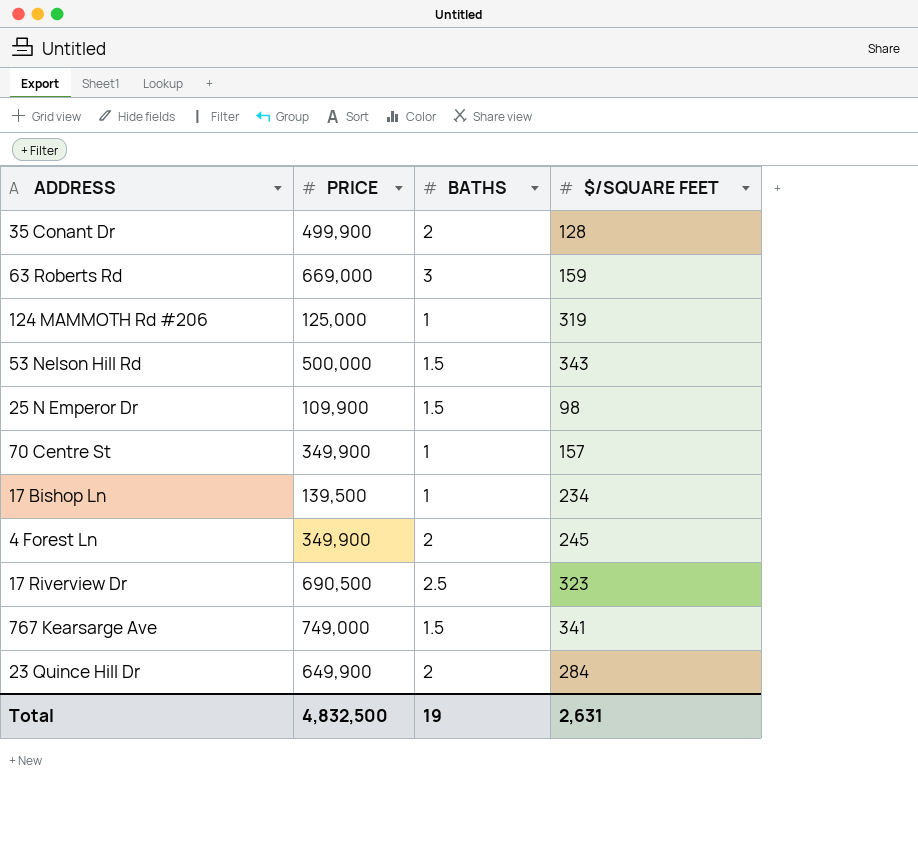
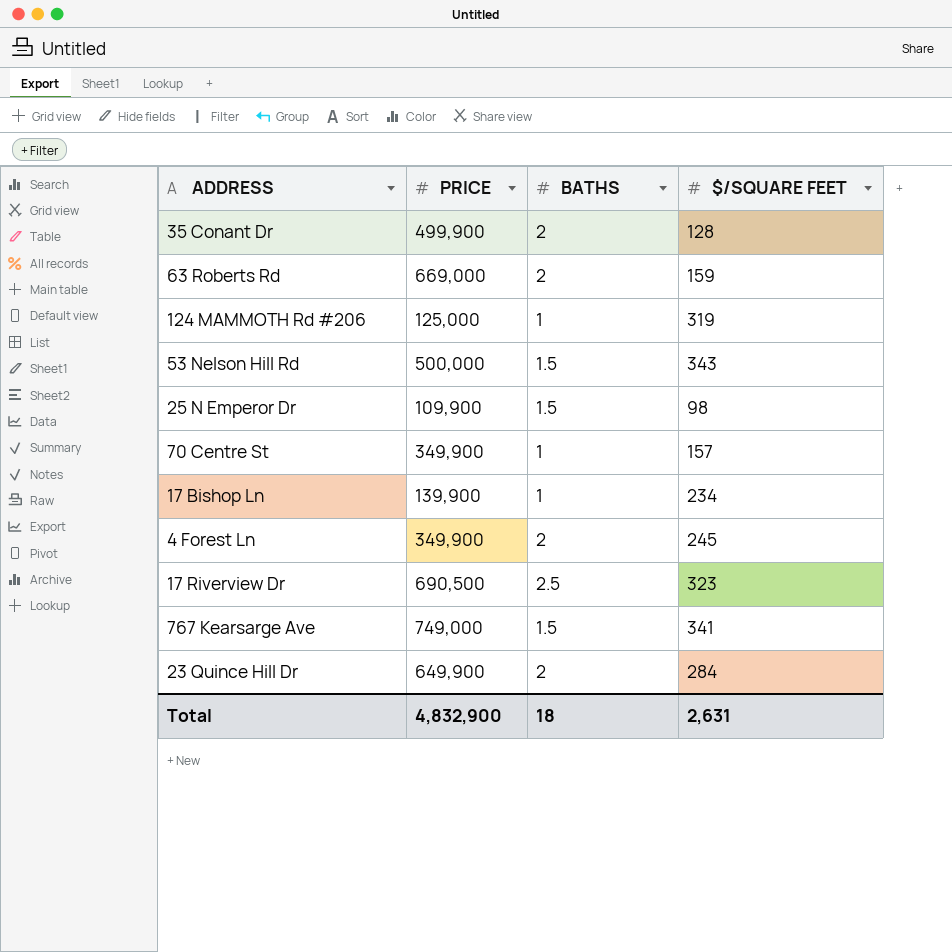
63 Roberts Rd | BATHS: 3 -> 2
17 Bishop Ln | PRICE: 139,500 -> 139,900
Total | PRICE: 4,832,500 -> 4,832,900
Total | BATHS: 19 -> 18

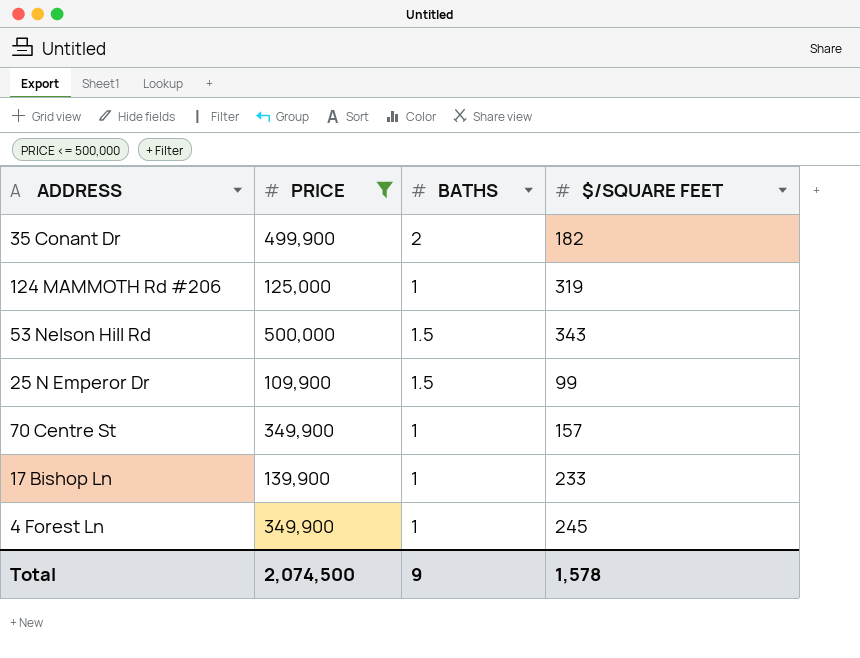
filter: none -> PRICE <= 500,000
35 Conant Dr | $/SQUARE FEET: 128 -> 182
25 N Emperor Dr | $/SQUARE FEET: 98 -> 99
17 Bishop Ln | $/SQUARE FEET: 234 -> 233
4 Forest Ln | BATHS: 2 -> 1
Total | PRICE: 4,832,900 -> 2,074,500
Total | BATHS: 18 -> 9
Total | $/SQUARE FEET: 2,631 -> 1,578

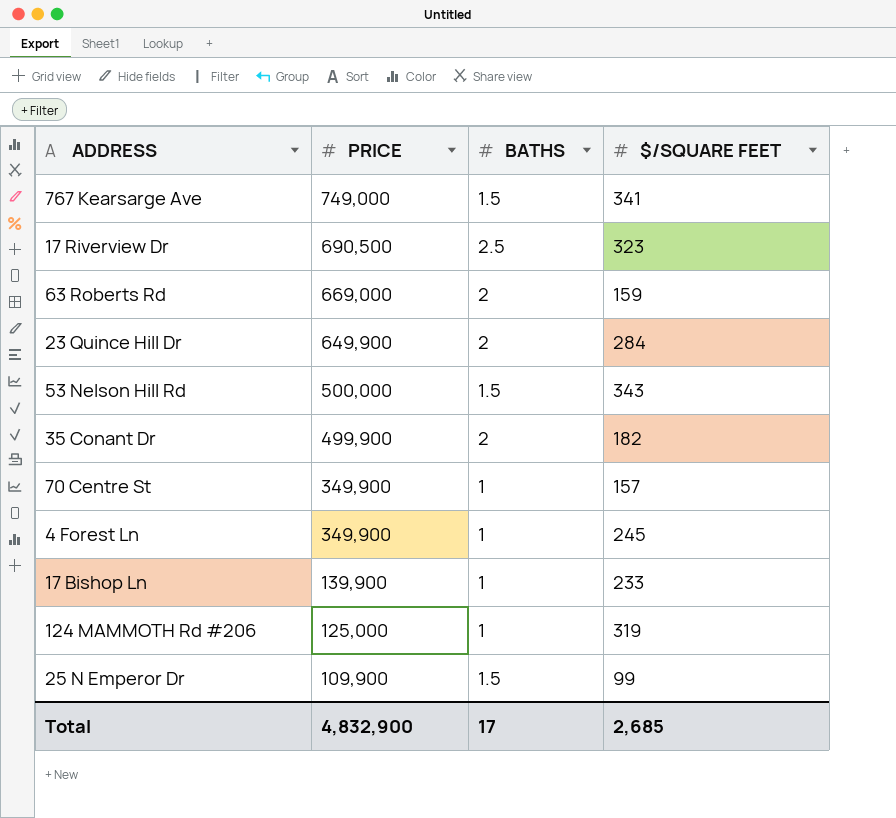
filter: PRICE <= 500,000 -> none
row order: none -> PRICE descending
Total | PRICE: 2,074,500 -> 4,832,900
Total | BATHS: 9 -> 17
Total | $/SQUARE FEET: 1,578 -> 2,685

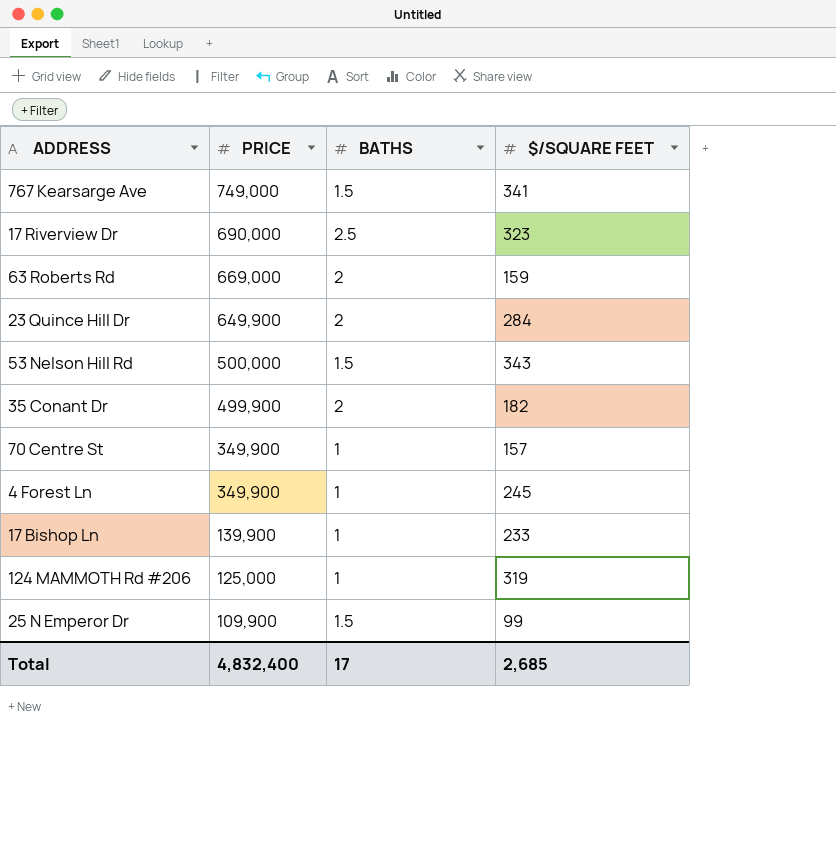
17 Riverview Dr | PRICE: 690,500 -> 690,000
Total | PRICE: 4,832,900 -> 4,832,400

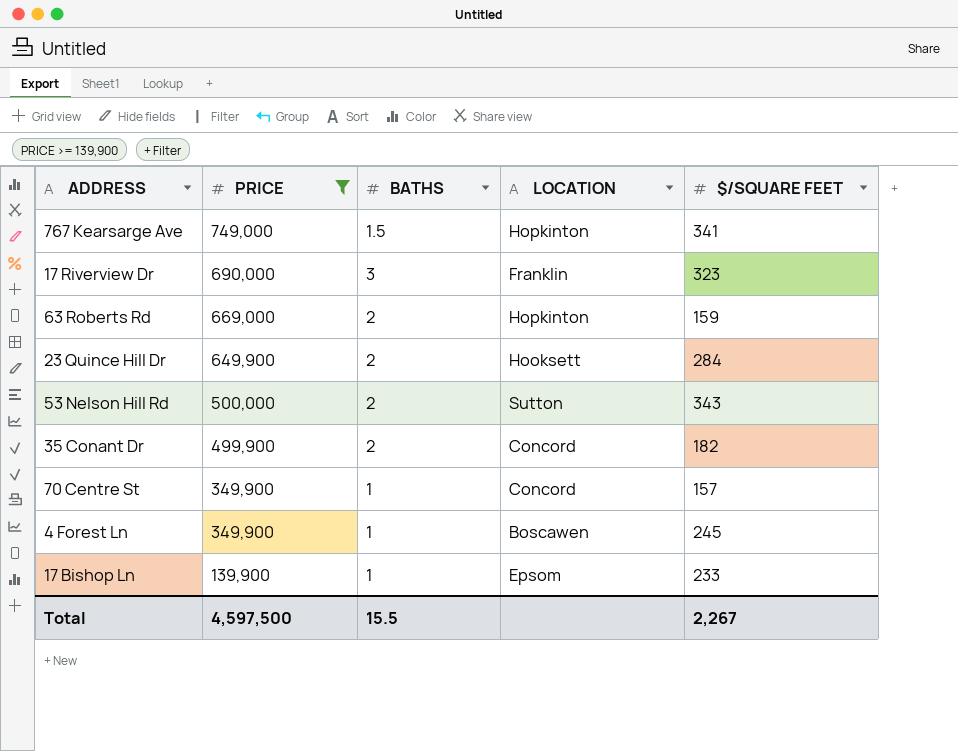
filter: none -> PRICE >= 139,900
column LOCATION | position: none -> 4
17 Riverview Dr | BATHS: 2.5 -> 3
53 Nelson Hill Rd | BATHS: 1.5 -> 2
Total | PRICE: 4,832,400 -> 4,597,500
Total | BATHS: 17 -> 15.5
Total | $/SQUARE FEET: 2,685 -> 2,267

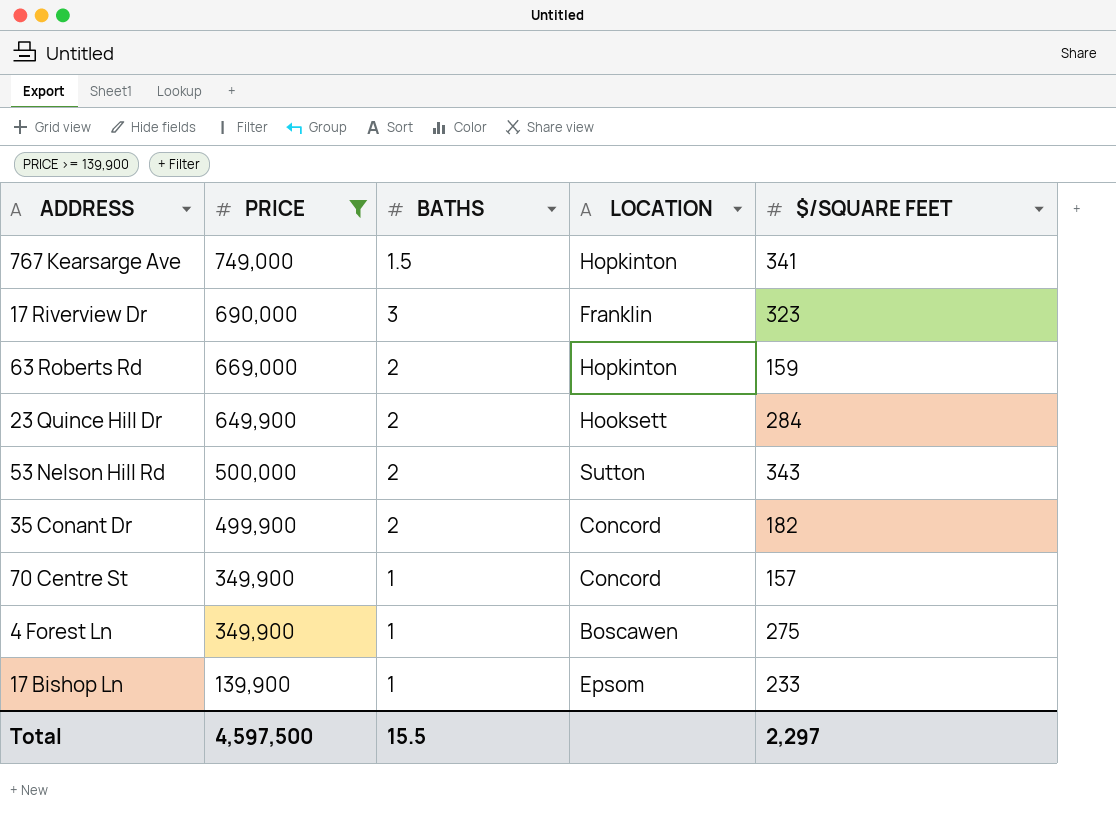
4 Forest Ln | $/SQUARE FEET: 245 -> 275
Total | $/SQUARE FEET: 2,267 -> 2,297

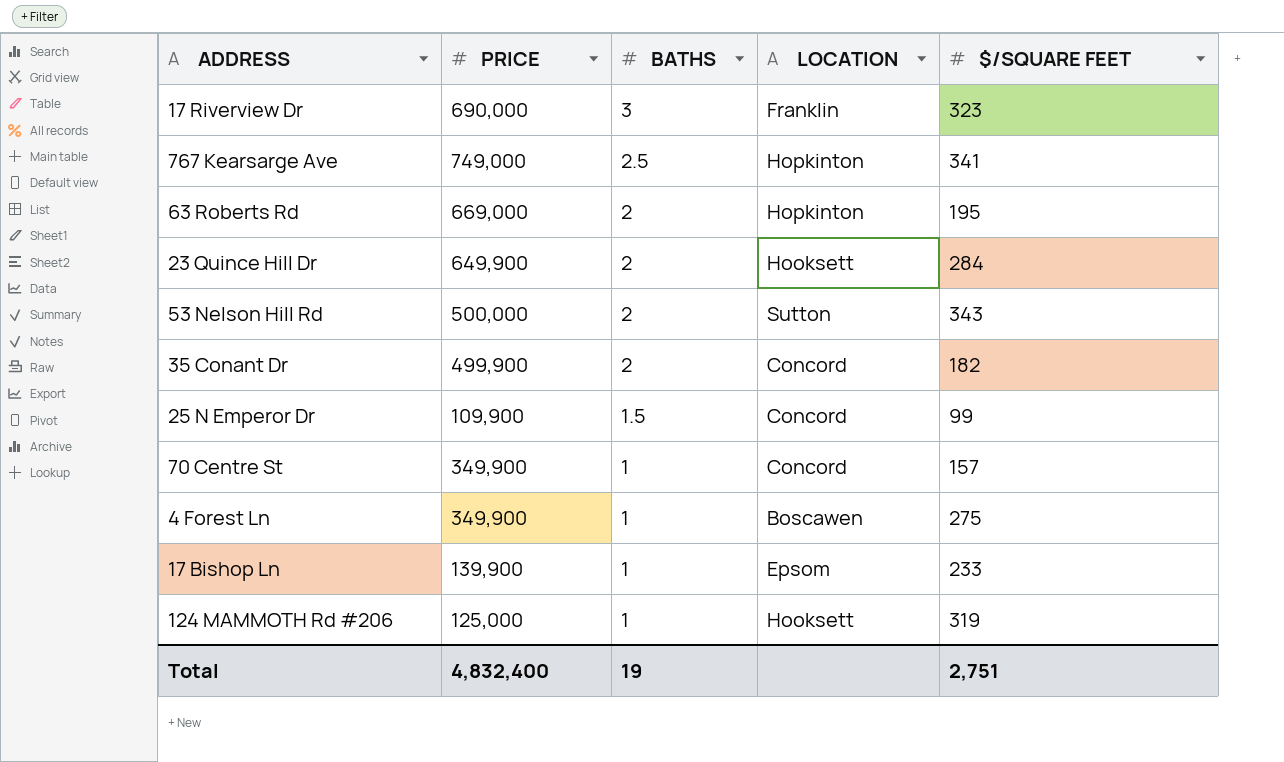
filter: PRICE >= 139,900 -> none
row order: PRICE descending -> BATHS descending
767 Kearsarge Ave | BATHS: 1.5 -> 2.5
63 Roberts Rd | $/SQUARE FEET: 159 -> 195
Total | PRICE: 4,597,500 -> 4,832,400
Total | BATHS: 15.5 -> 19
Total | $/SQUARE FEET: 2,297 -> 2,751

